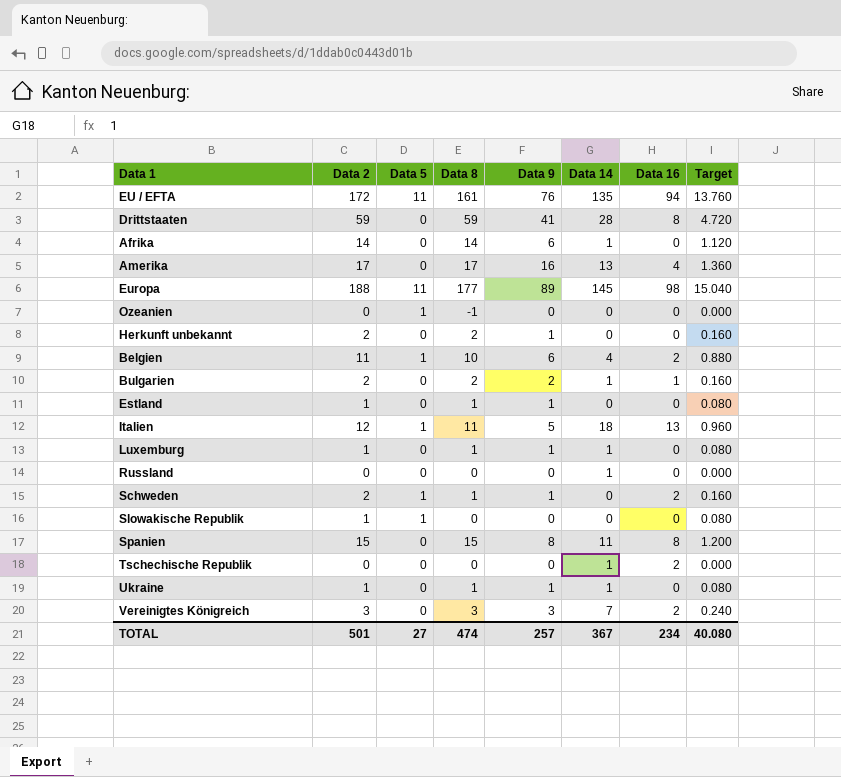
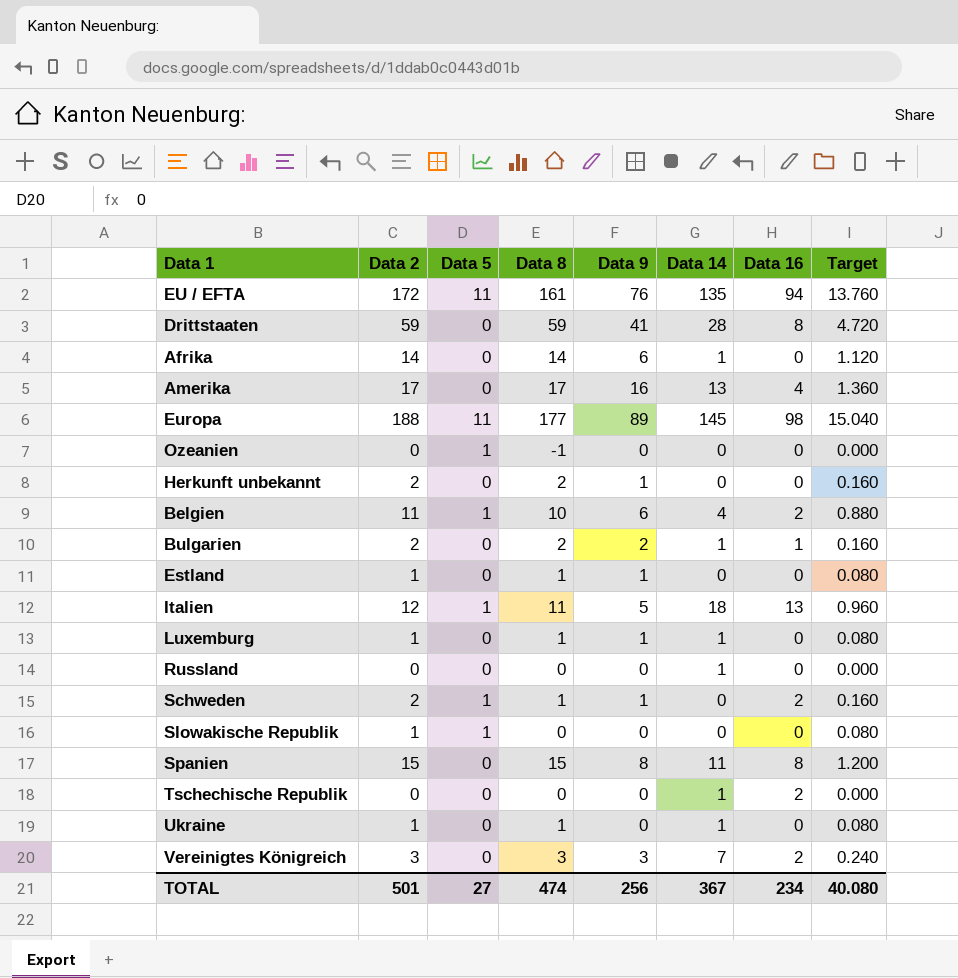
Ukraine | Data 9: 1 -> 0
TOTAL | Data 9: 257 -> 256

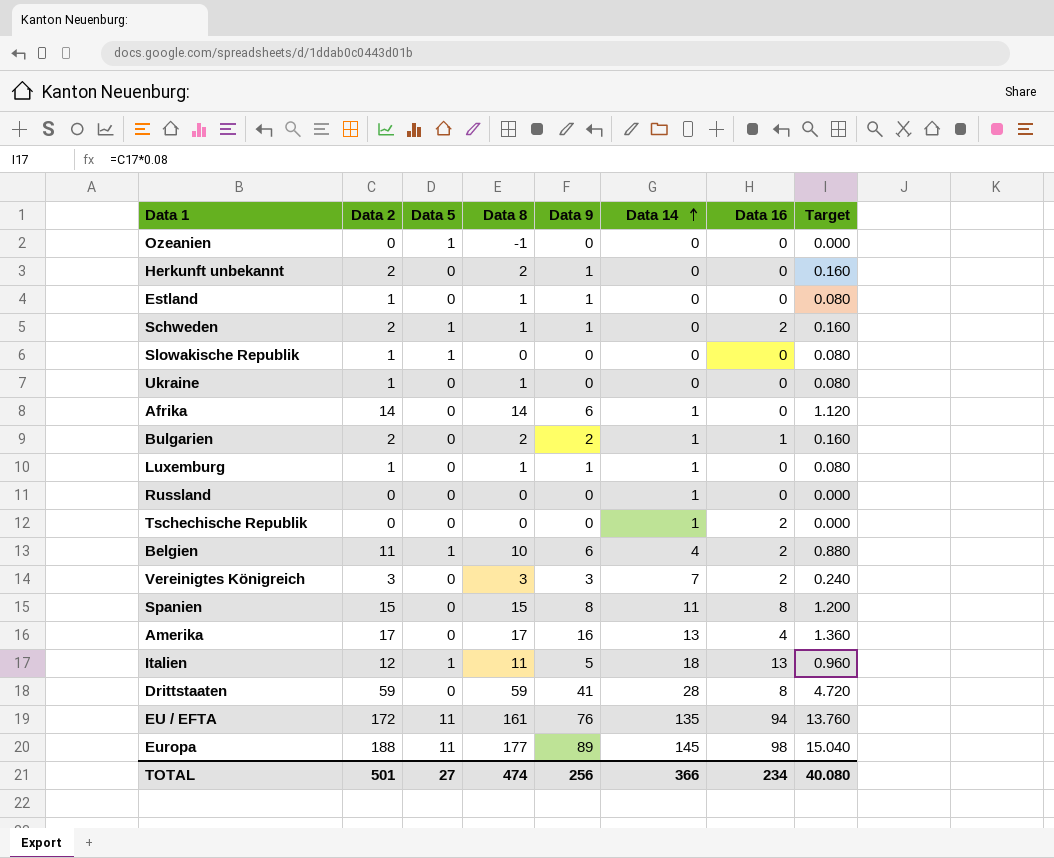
row order: none -> Data 14 ascending
Ukraine | Data 14: 1 -> 0
TOTAL | Data 14: 367 -> 366

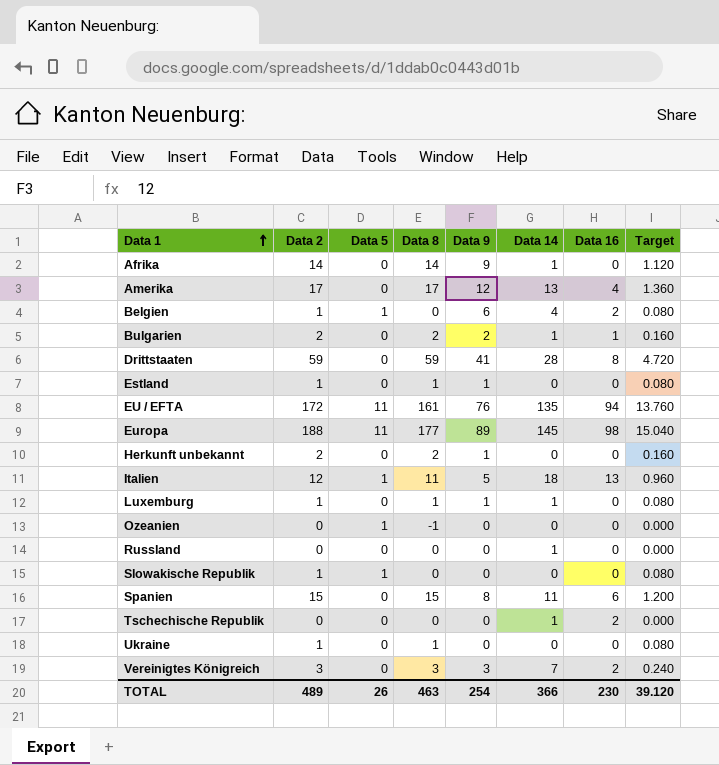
row order: Data 14 ascending -> Data 1 ascending
row Schweden: 2 | 1 | 1 | 1 | 0 | 2 | 0.160 -> none
Afrika | Data 9: 6 -> 9
Amerika | Data 9: 16 -> 12
Belgien | Data 2: 11 -> 1
Belgien | Data 8: 10 -> 0
Belgien | Target: 0.880 -> 0.080
Spanien | Data 16: 8 -> 6
TOTAL | Data 2: 501 -> 489
TOTAL | Data 5: 27 -> 26
TOTAL | Data 8: 474 -> 463
TOTAL | Data 9: 256 -> 254
TOTAL | Data 16: 234 -> 230
TOTAL | Target: 40.080 -> 39.120

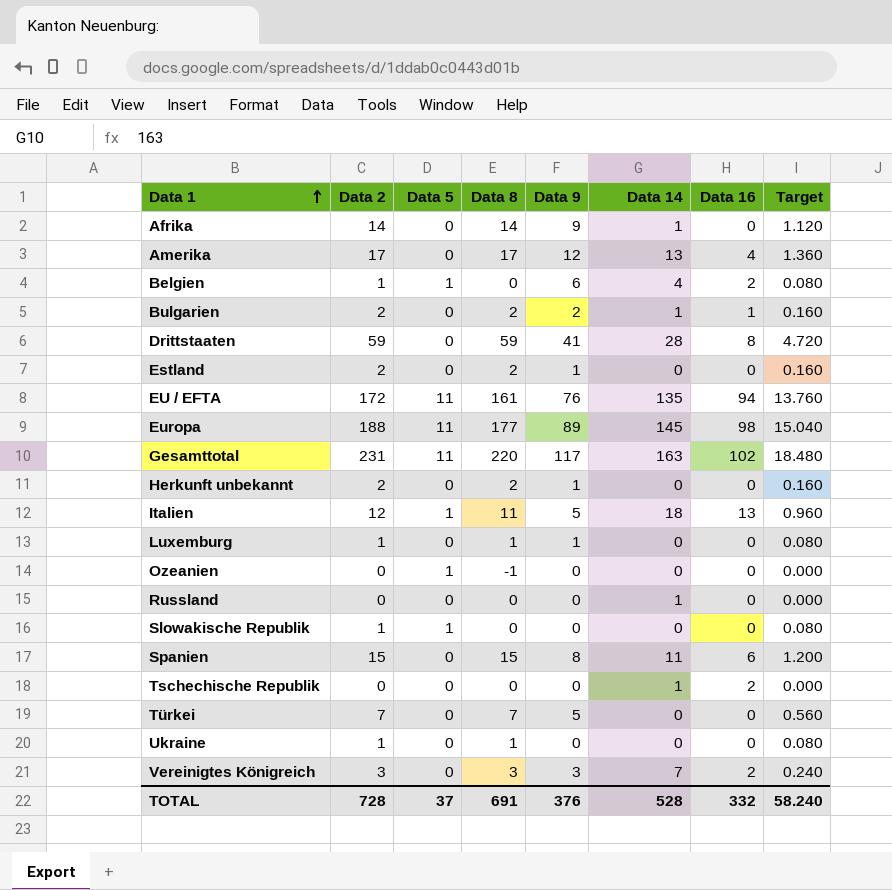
Estland | Data 2: 1 -> 2
Estland | Data 8: 1 -> 2
Estland | Target: 0.080 -> 0.160
row Gesamttotal: none -> 231 | 11 | 220 | 117 | 163 | 102 | 18.480
Luxemburg | Data 14: 1 -> 0
row Türkei: none -> 7 | 0 | 7 | 5 | 0 | 0 | 0.560
TOTAL | Data 2: 489 -> 728
TOTAL | Data 5: 26 -> 37
TOTAL | Data 8: 463 -> 691
TOTAL | Data 9: 254 -> 376
TOTAL | Data 14: 366 -> 528
TOTAL | Data 16: 230 -> 332
TOTAL | Target: 39.120 -> 58.240

